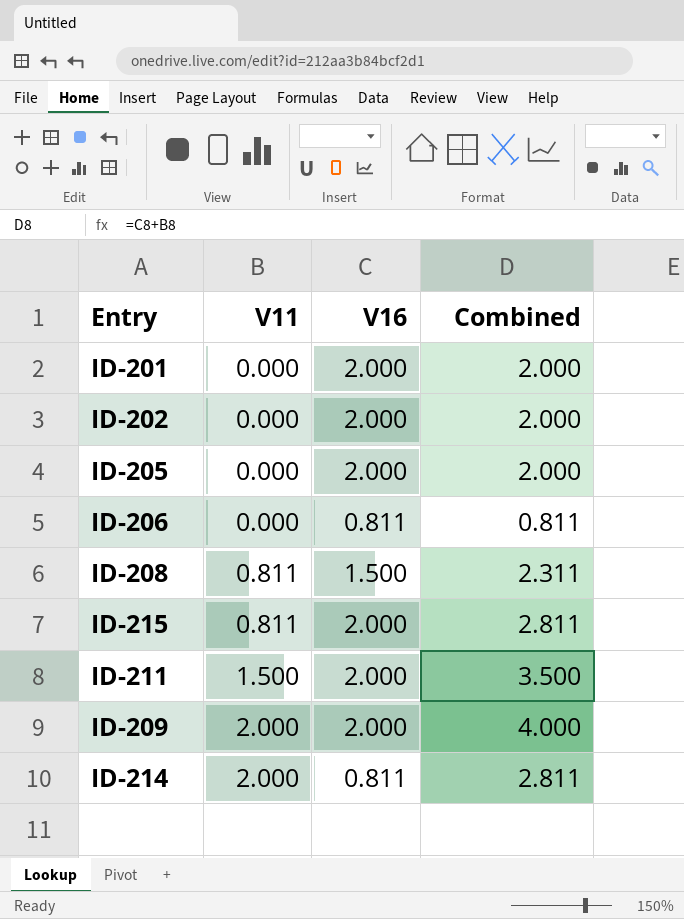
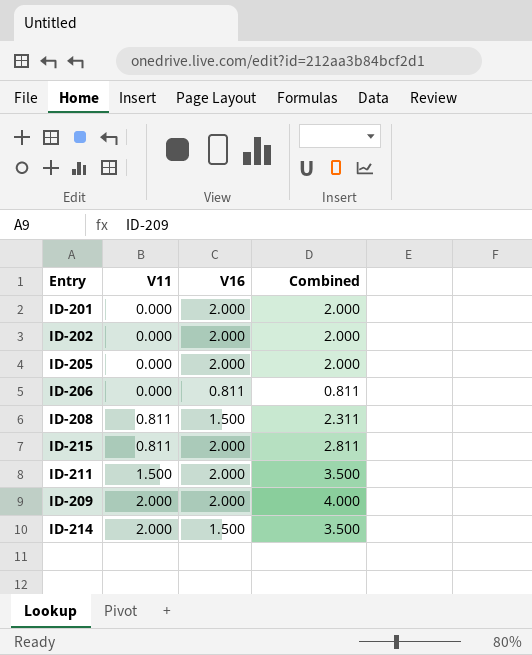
ID-214 | V16: 0.811 -> 1.500
ID-214 | Combined: 2.811 -> 3.500

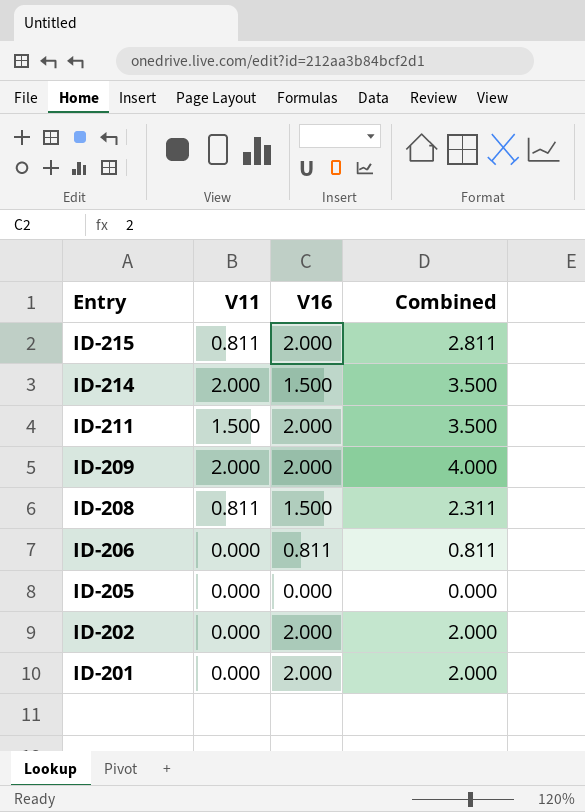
row order: V11 ascending -> Entry descending
ID-205 | V16: 2.000 -> 0.000
ID-205 | Combined: 2.000 -> 0.000

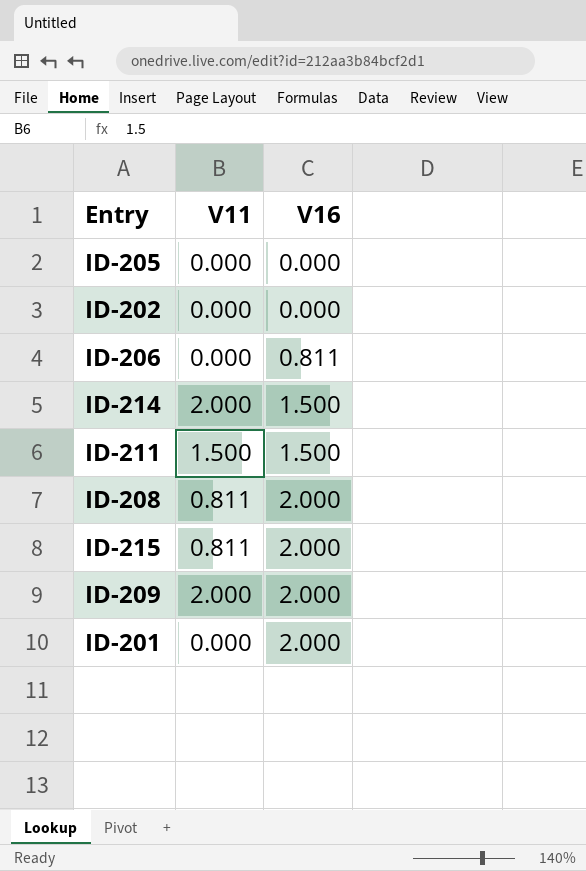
row order: Entry descending -> V16 ascending
column Combined | formula: [V11] + [V16] -> none
ID-202 | V16: 2.000 -> 0.000
ID-211 | V16: 2.000 -> 1.500
ID-208 | V16: 1.500 -> 2.000

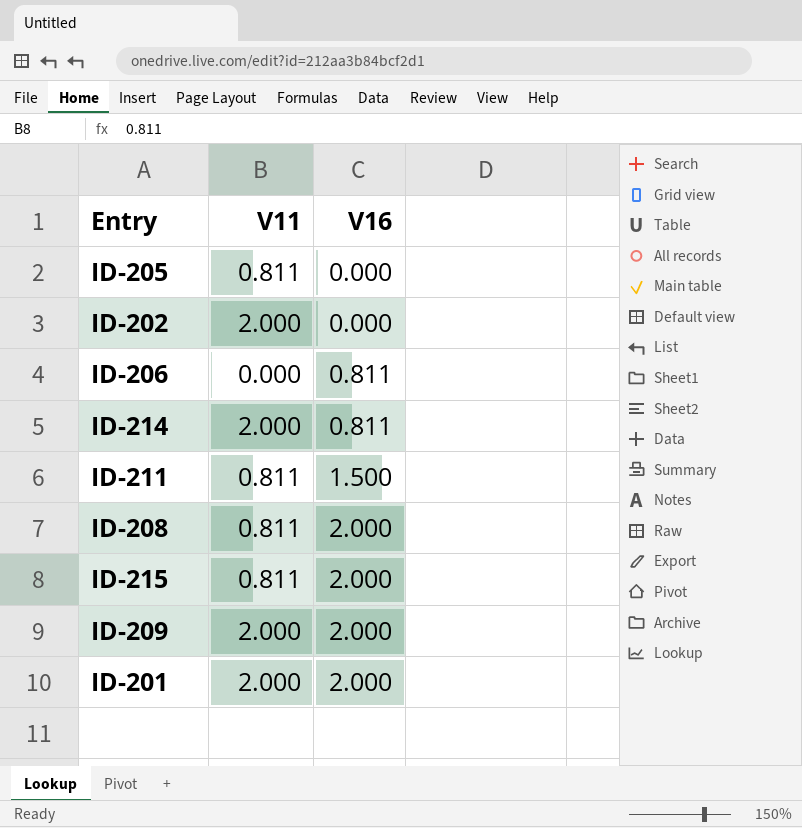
ID-205 | V11: 0.000 -> 0.811
ID-202 | V11: 0.000 -> 2.000
ID-214 | V16: 1.500 -> 0.811
ID-211 | V11: 1.500 -> 0.811
ID-201 | V11: 0.000 -> 2.000

